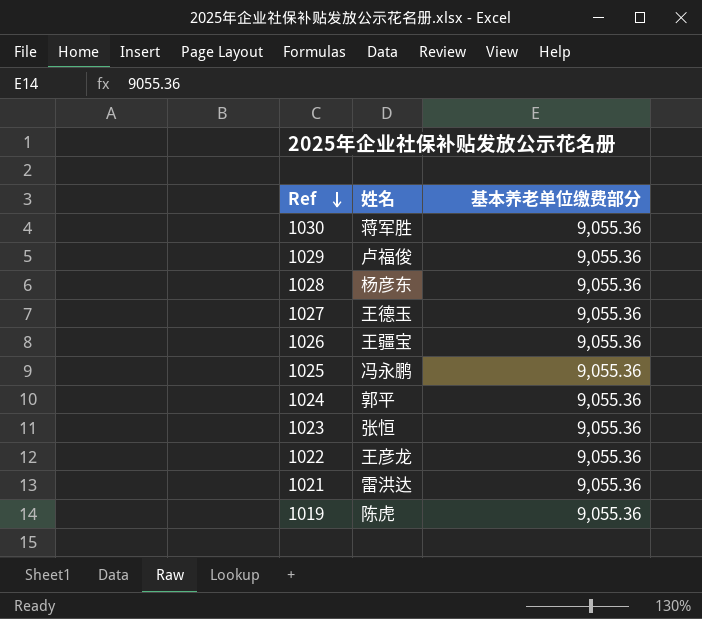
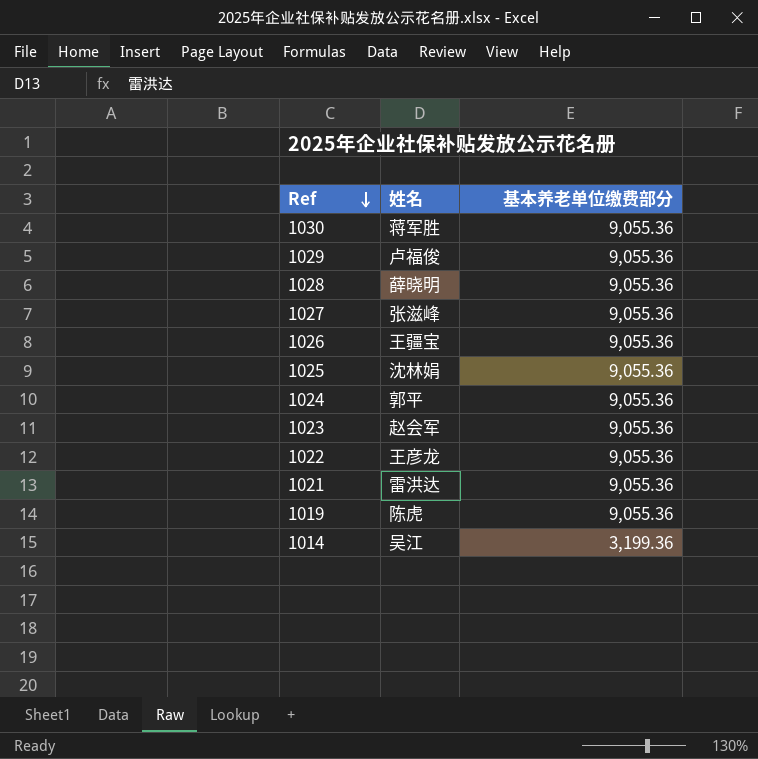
1028 | 姓名: 杨彦东 -> 薛晓明
1027 | 姓名: 王德玉 -> 张滋峰
1025 | 姓名: 冯永鹏 -> 沈林娟
1023 | 姓名: 张恒 -> 赵会军
row 1014: none -> 吴江 | 3,199.36

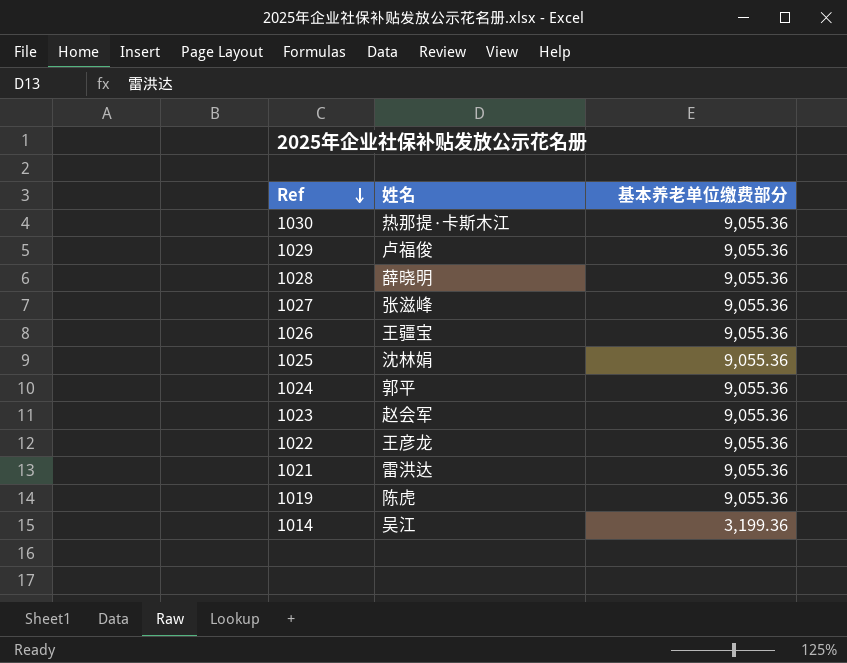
1030 | 姓名: 蒋军胜 -> 热那提·卡斯木江

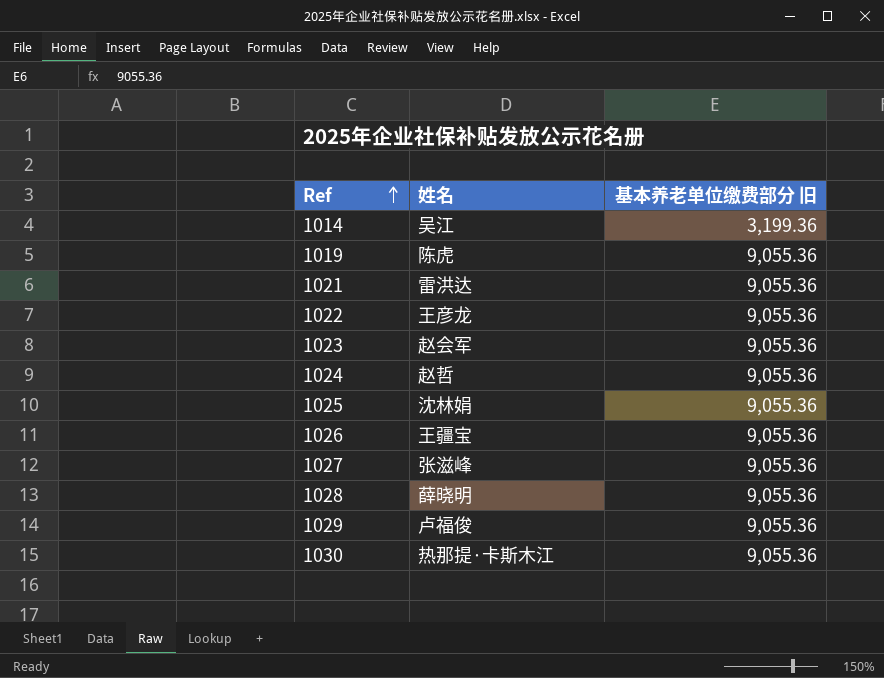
row order: Ref descending -> Ref ascending
column name: 基本养老单位缴费部分 -> 基本养老单位缴费部分 旧
1024 | 姓名: 郭平 -> 赵哲

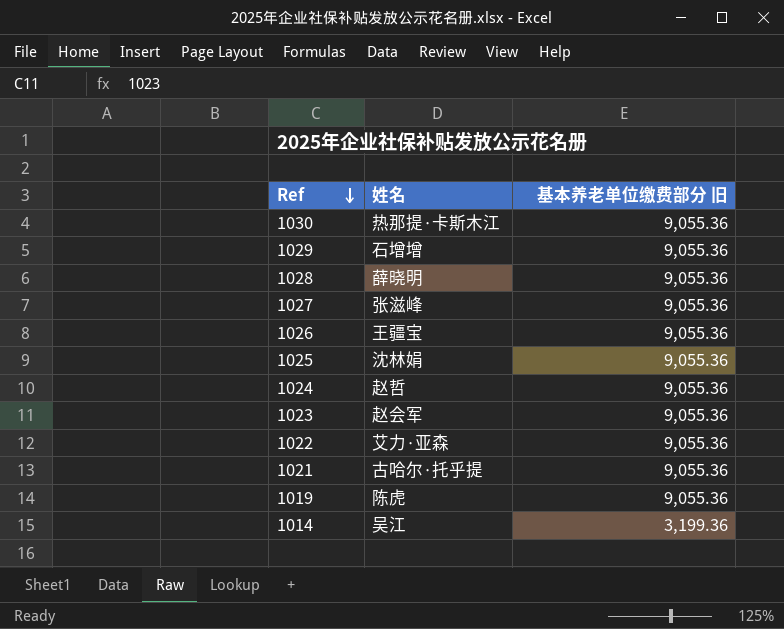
row order: Ref ascending -> Ref descending
1029 | 姓名: 卢福俊 -> 石增增
1022 | 姓名: 王彦龙 -> 艾力·亚森
1021 | 姓名: 雷洪达 -> 古哈尔·托乎提

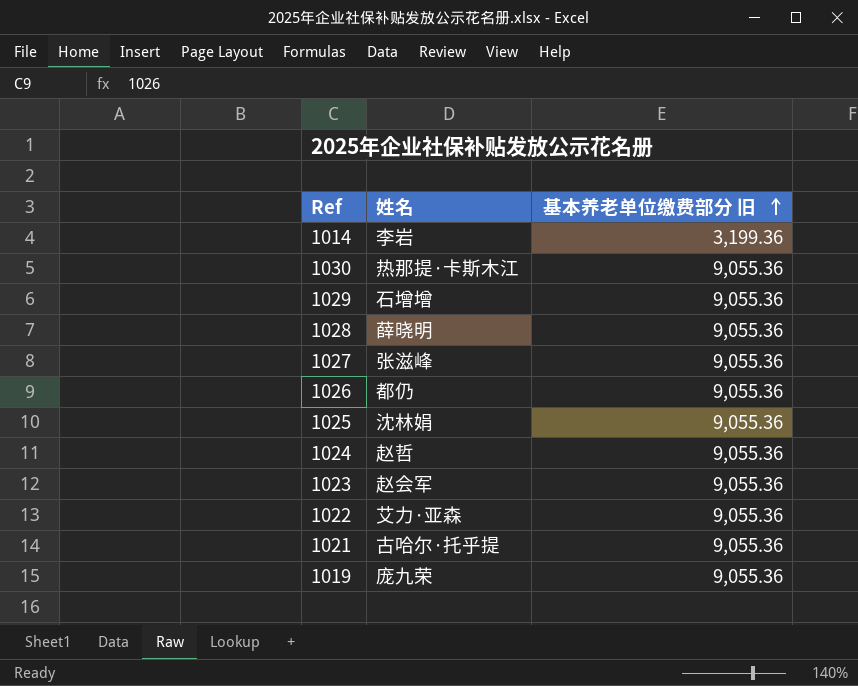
row order: Ref descending -> 基本养老单位缴费部分 旧 ascending
1014 | 姓名: 吴江 -> 李岩
1026 | 姓名: 王疆宝 -> 都仍
1019 | 姓名: 陈虎 -> 庞九荣

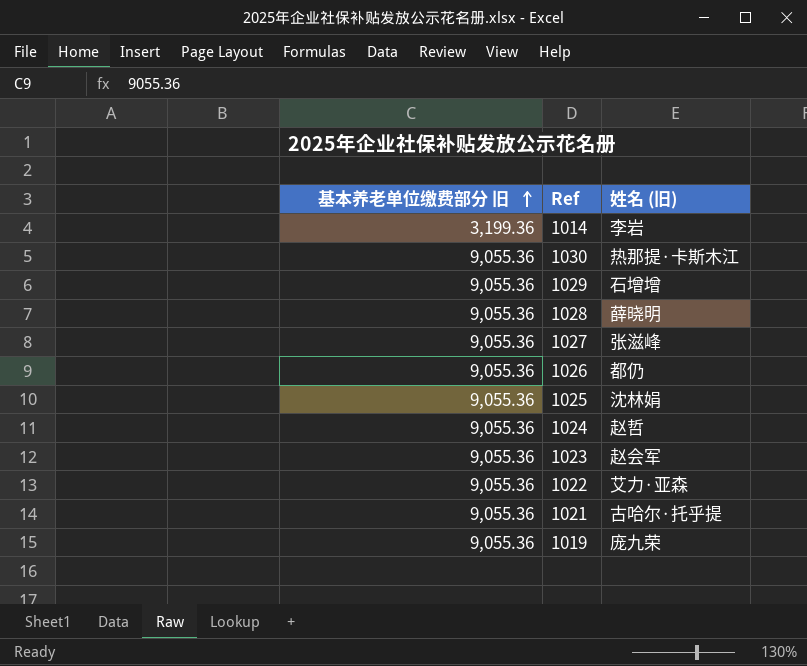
column 基本养老单位缴费部分 旧 | position: 3 -> 1
column name: 姓名 -> 姓名 (旧)

